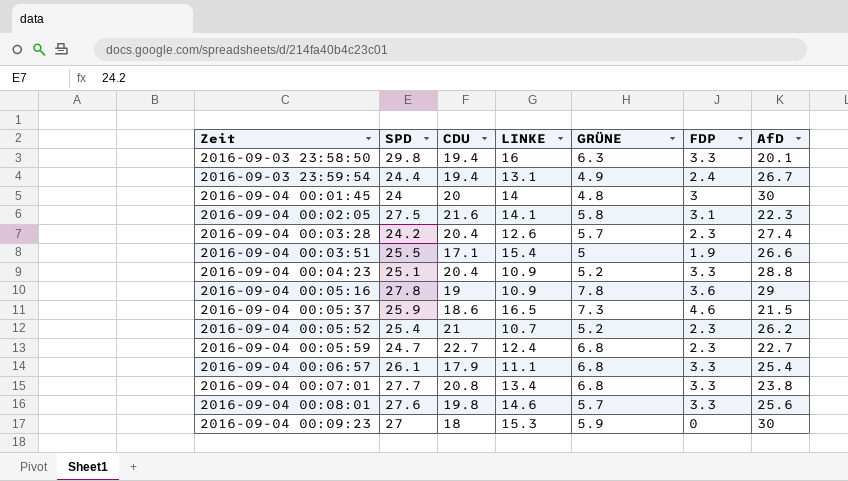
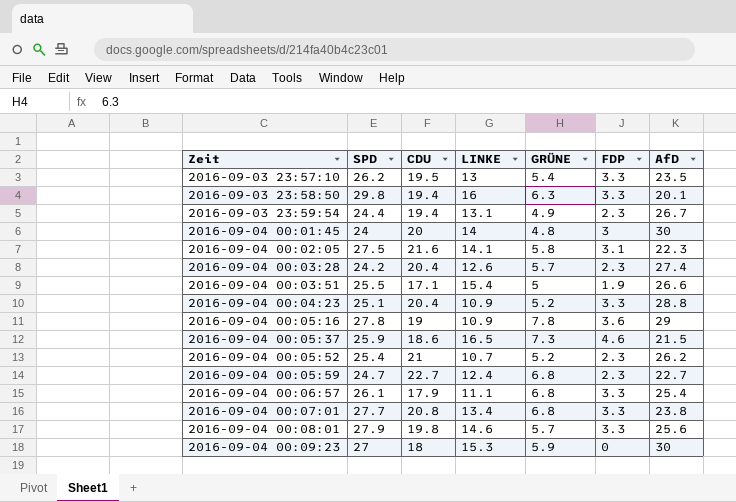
row 2016-09-03 23:57:10: none -> 26.2 | 19.5 | 13 | 5.4 | 3.3 | 23.5
2016-09-03 23:59:54 | FDP: 2.4 -> 2.3
2016-09-04 00:08:01 | SPD: 27.6 -> 27.9

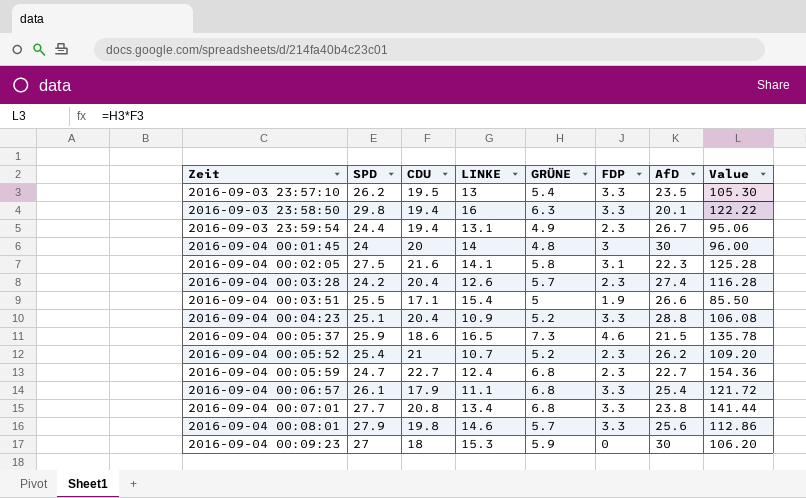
column Value | formula: none -> [CDU] * [GRÜNE]
row 2016-09-04 00:05:16: 27.8 | 19 | 10.9 | 7.8 | 3.6 | 29 -> none

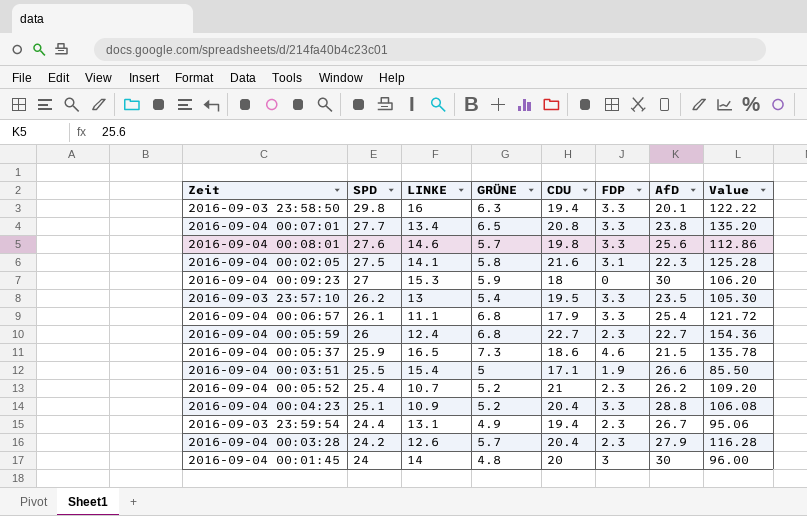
row order: Zeit ascending -> SPD descending
column CDU | position: 3 -> 5
2016-09-04 00:07:01 | GRÜNE: 6.8 -> 6.5
2016-09-04 00:07:01 | Value: 141.44 -> 135.20
2016-09-04 00:08:01 | SPD: 27.9 -> 27.6
2016-09-04 00:05:59 | SPD: 24.7 -> 26
2016-09-04 00:03:28 | AfD: 27.4 -> 27.9

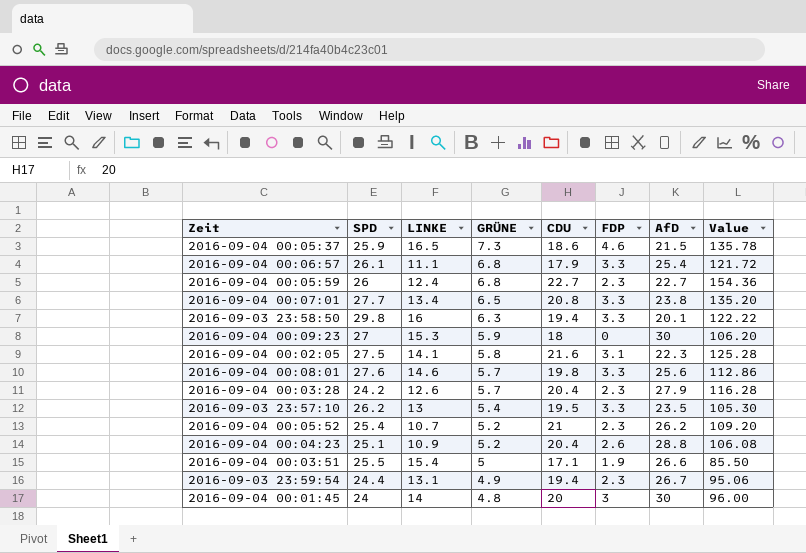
row order: SPD descending -> GRÜNE descending
2016-09-04 00:04:23 | FDP: 3.3 -> 2.6

